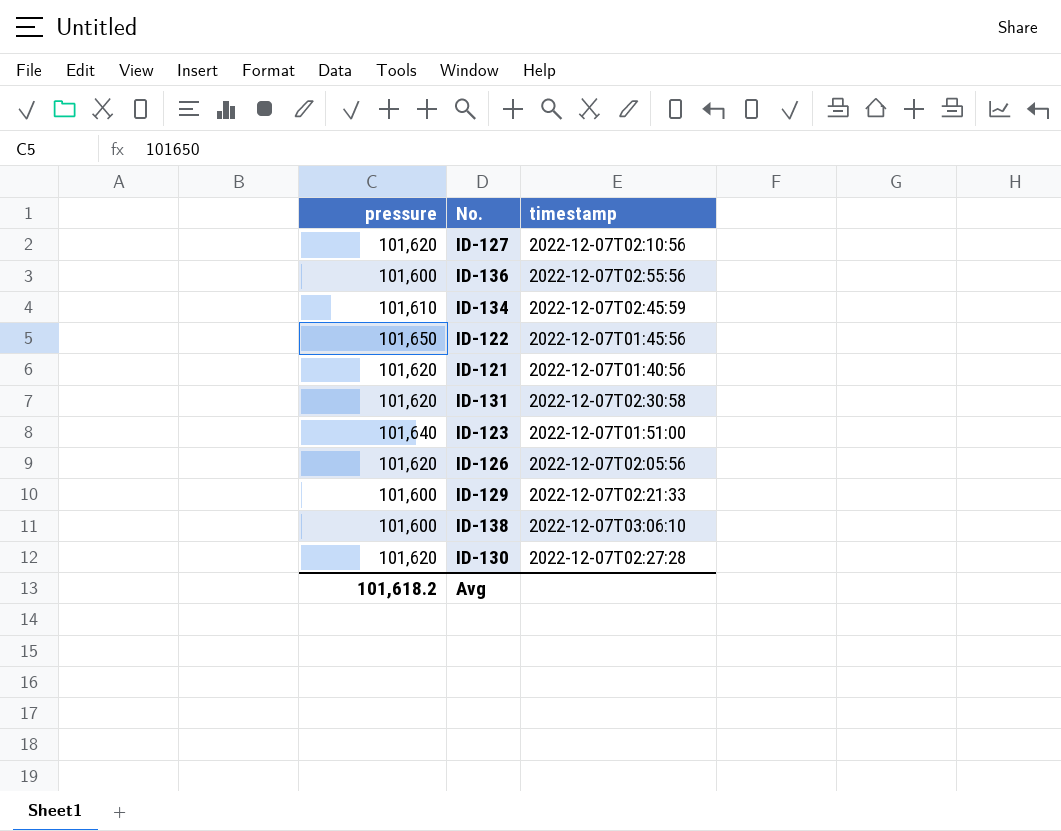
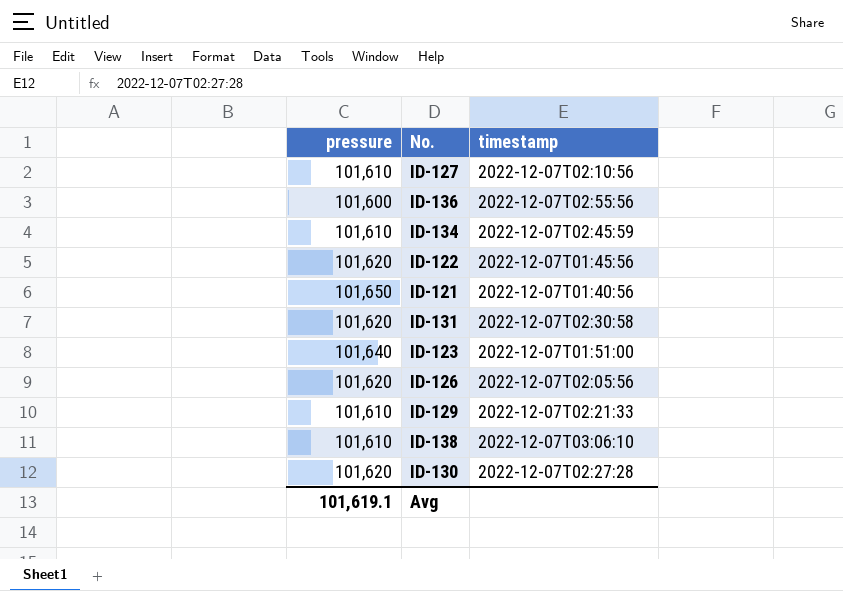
ID-127 | pressure: 101,620 -> 101,610
ID-122 | pressure: 101,650 -> 101,620
ID-121 | pressure: 101,620 -> 101,650
ID-129 | pressure: 101,600 -> 101,610
ID-138 | pressure: 101,600 -> 101,610
Avg | pressure: 101,618.2 -> 101,619.1

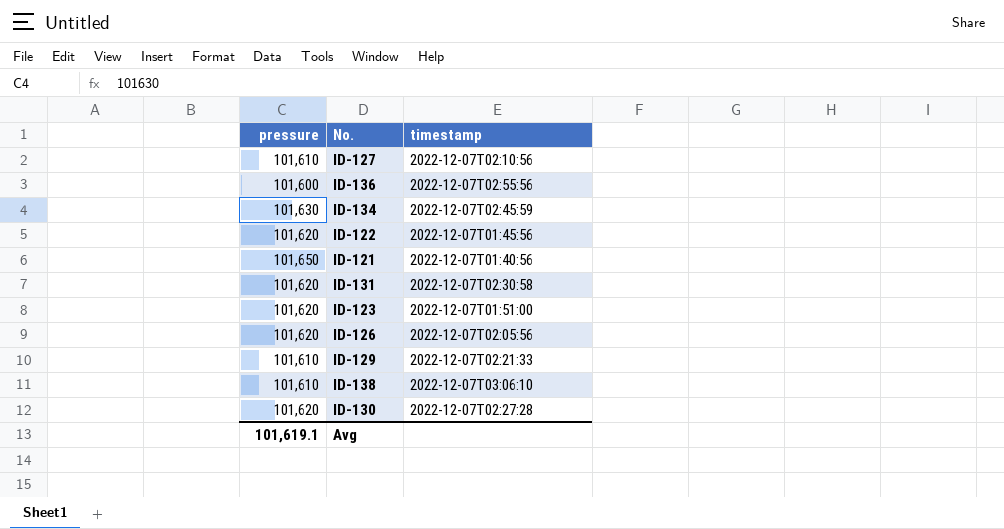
ID-134 | pressure: 101,610 -> 101,630
ID-123 | pressure: 101,640 -> 101,620

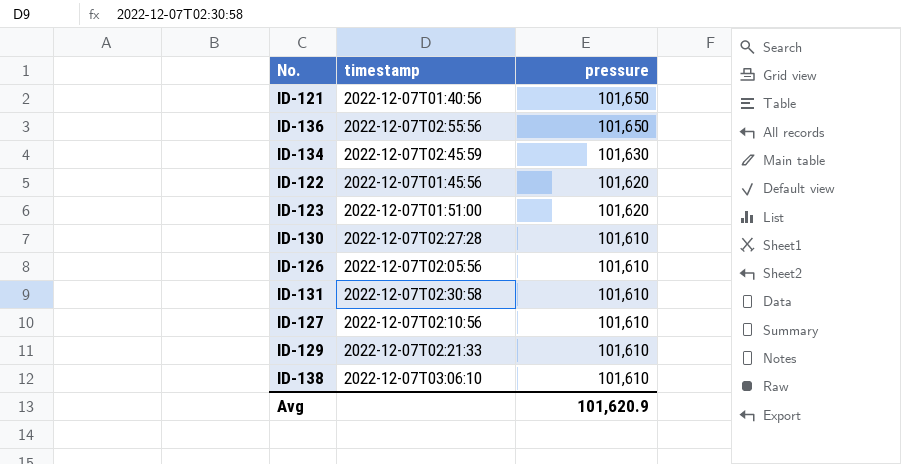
row order: none -> pressure descending
column pressure | position: 1 -> 3
ID-136 | pressure: 101,600 -> 101,650
ID-130 | pressure: 101,620 -> 101,610
ID-126 | pressure: 101,620 -> 101,610
ID-131 | pressure: 101,620 -> 101,610
Avg | pressure: 101,619.1 -> 101,620.9

